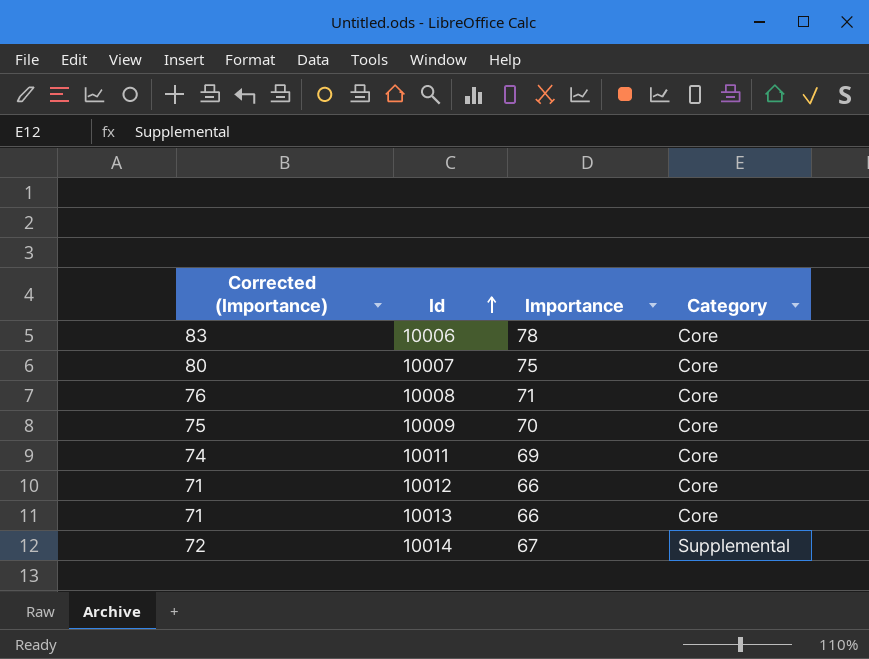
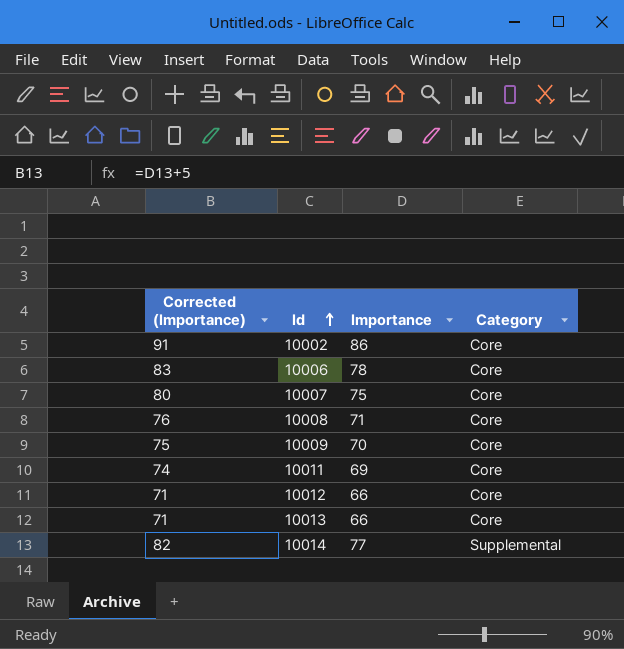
row 10002: none -> 91 | 86 | Core
10014 | Corrected (Importance): 72 -> 82
10014 | Importance: 67 -> 77

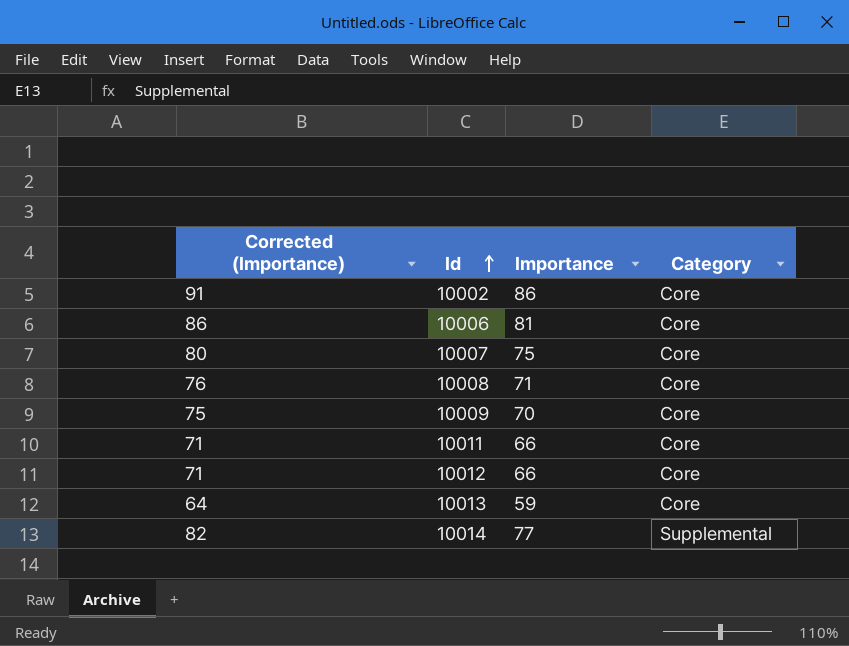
10006 | Corrected (Importance): 83 -> 86
10006 | Importance: 78 -> 81
10011 | Corrected (Importance): 74 -> 71
10011 | Importance: 69 -> 66
10013 | Corrected (Importance): 71 -> 64
10013 | Importance: 66 -> 59

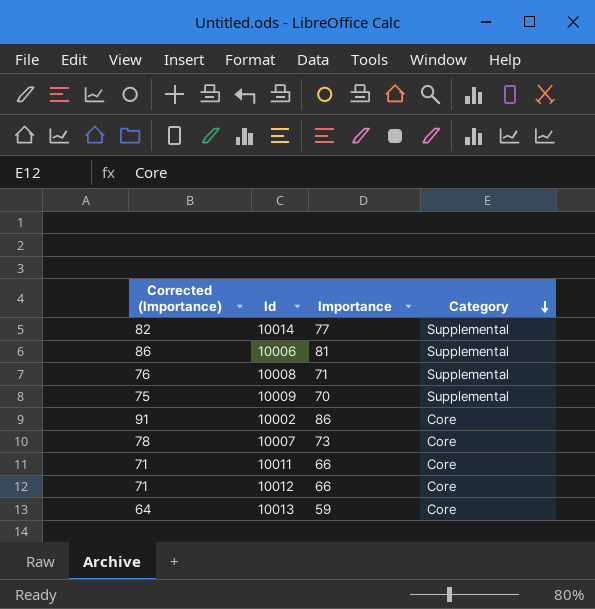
row order: Id ascending -> Category descending
10006 | Category: Core -> Supplemental
10008 | Category: Core -> Supplemental
10009 | Category: Core -> Supplemental
10007 | Corrected (Importance): 80 -> 78
10007 | Importance: 75 -> 73

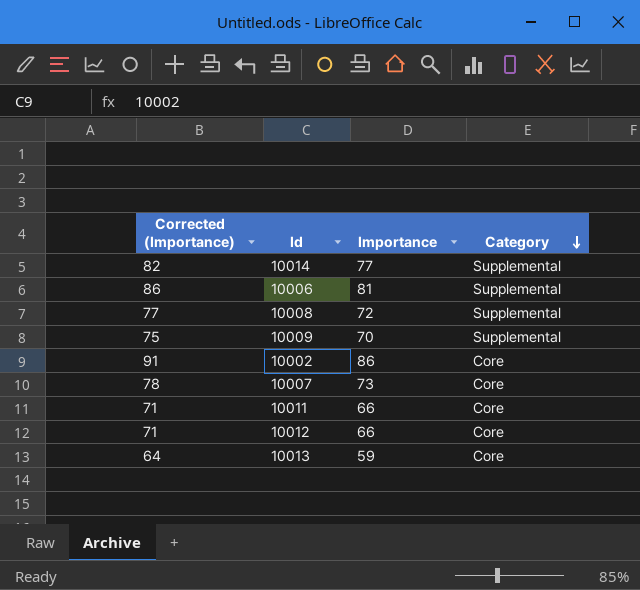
10008 | Corrected (Importance): 76 -> 77
10008 | Importance: 71 -> 72

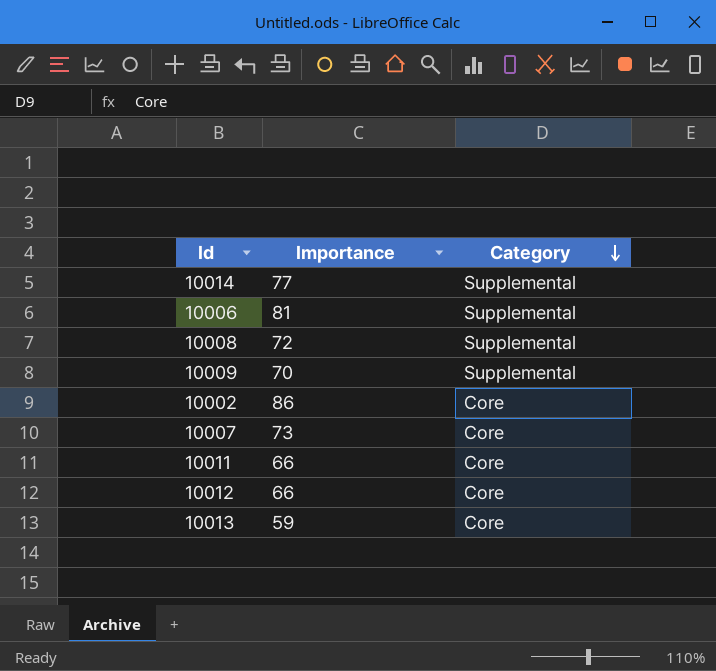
column Corrected (Importance) | formula: [Importance] + 5 -> none

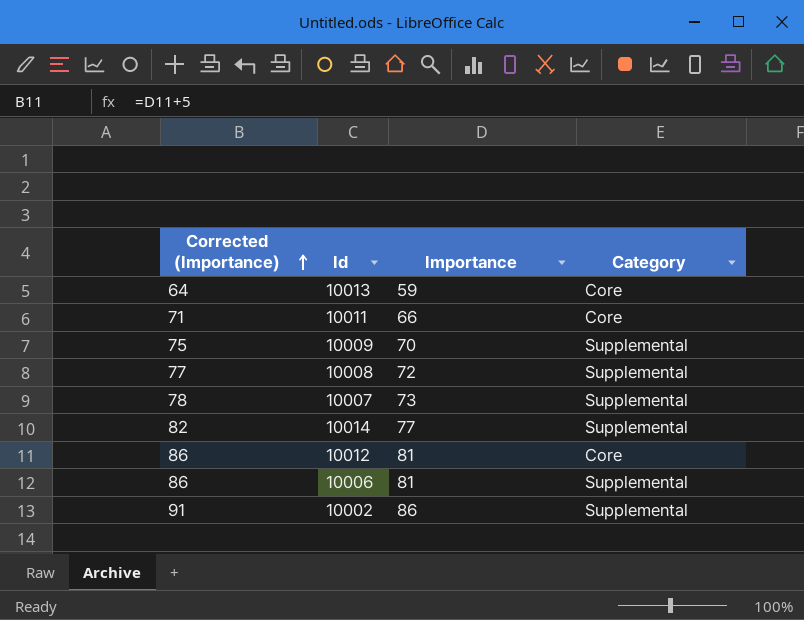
row order: Category descending -> Corrected (Importance) ascending
column Corrected (Importance) | formula: none -> [Importance] + 5
10007 | Category: Core -> Supplemental
10012 | Importance: 66 -> 81
10002 | Category: Core -> Supplemental

